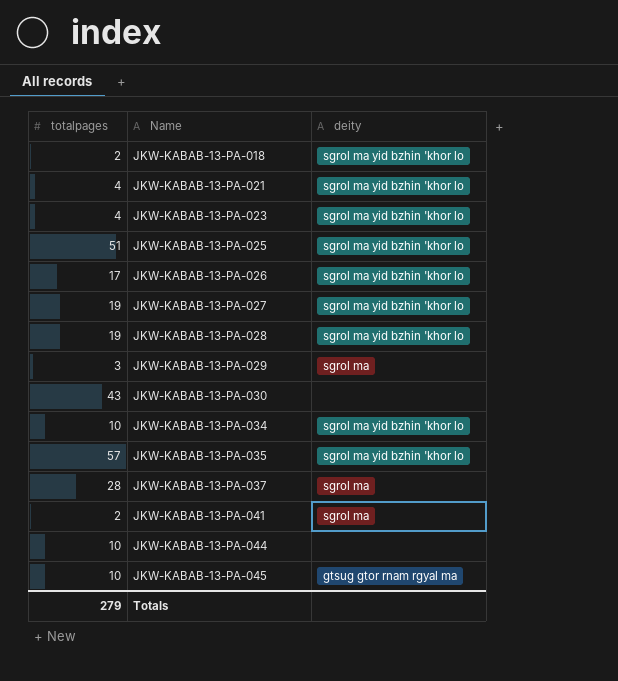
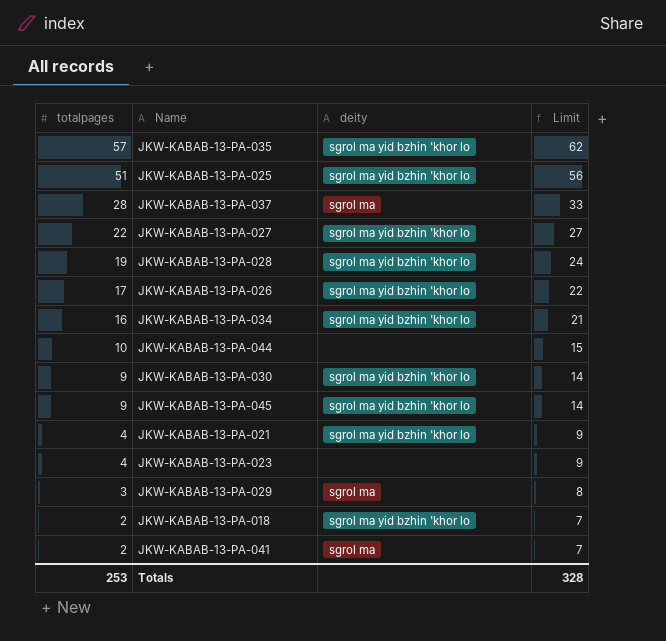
row order: Name ascending -> totalpages descending
column Limit | formula: none -> [totalpages] + 5
JKW-KABAB-13-PA-027 | totalpages: 19 -> 22
JKW-KABAB-13-PA-034 | totalpages: 10 -> 16
JKW-KABAB-13-PA-030 | totalpages: 43 -> 9
JKW-KABAB-13-PA-030 | deity: none -> sgrol ma yid bzhin 'khor lo
JKW-KABAB-13-PA-045 | totalpages: 10 -> 9
JKW-KABAB-13-PA-045 | deity: gtsug gtor rnam rgyal ma -> sgrol ma yid bzhin 'khor lo
JKW-KABAB-13-PA-023 | deity: sgrol ma yid bzhin 'khor lo -> none
Totals | totalpages: 279 -> 253

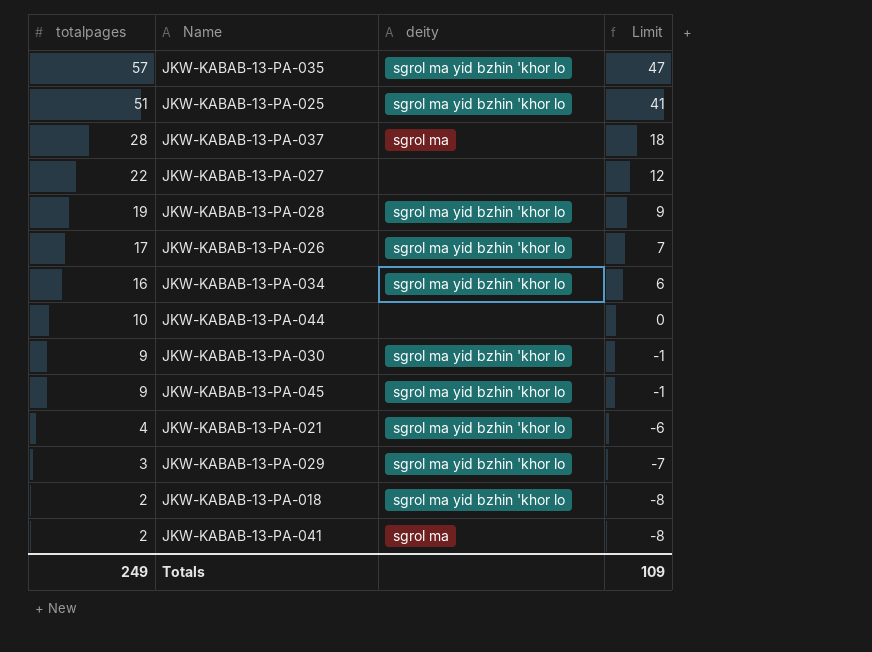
column Limit | formula: [totalpages] + 5 -> [totalpages] - 10
row JKW-KABAB-13-PA-023: 4 | none | 9 -> none
JKW-KABAB-13-PA-027 | deity: sgrol ma yid bzhin 'khor lo -> none
JKW-KABAB-13-PA-029 | deity: sgrol ma -> sgrol ma yid bzhin 'khor lo
Totals | totalpages: 253 -> 249
Totals | Limit: 328 -> 109

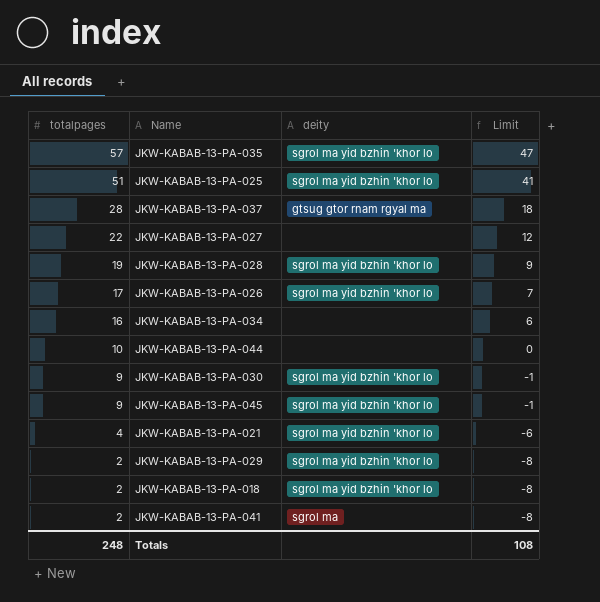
JKW-KABAB-13-PA-037 | deity: sgrol ma -> gtsug gtor rnam rgyal ma
JKW-KABAB-13-PA-034 | deity: sgrol ma yid bzhin 'khor lo -> none
JKW-KABAB-13-PA-029 | totalpages: 3 -> 2
JKW-KABAB-13-PA-029 | Limit: -7 -> -8
Totals | totalpages: 249 -> 248
Totals | Limit: 109 -> 108

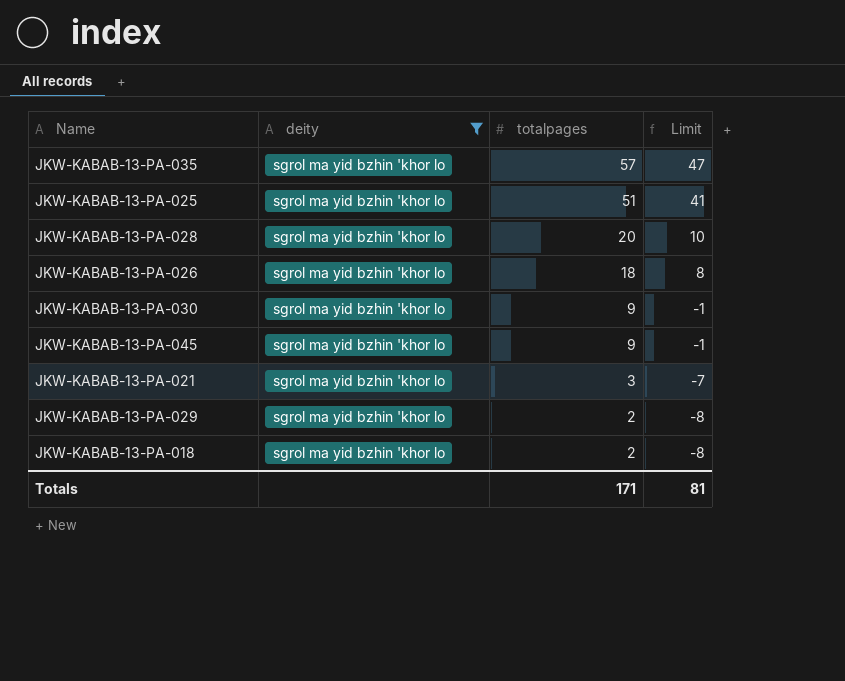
filter: none -> deity = sgrol ma yid bzhin 'khor lo
column totalpages | position: 1 -> 3
JKW-KABAB-13-PA-028 | totalpages: 19 -> 20
JKW-KABAB-13-PA-028 | Limit: 9 -> 10
JKW-KABAB-13-PA-026 | totalpages: 17 -> 18
JKW-KABAB-13-PA-026 | Limit: 7 -> 8
JKW-KABAB-13-PA-021 | totalpages: 4 -> 3
JKW-KABAB-13-PA-021 | Limit: -6 -> -7
Totals | totalpages: 248 -> 171
Totals | Limit: 108 -> 81

